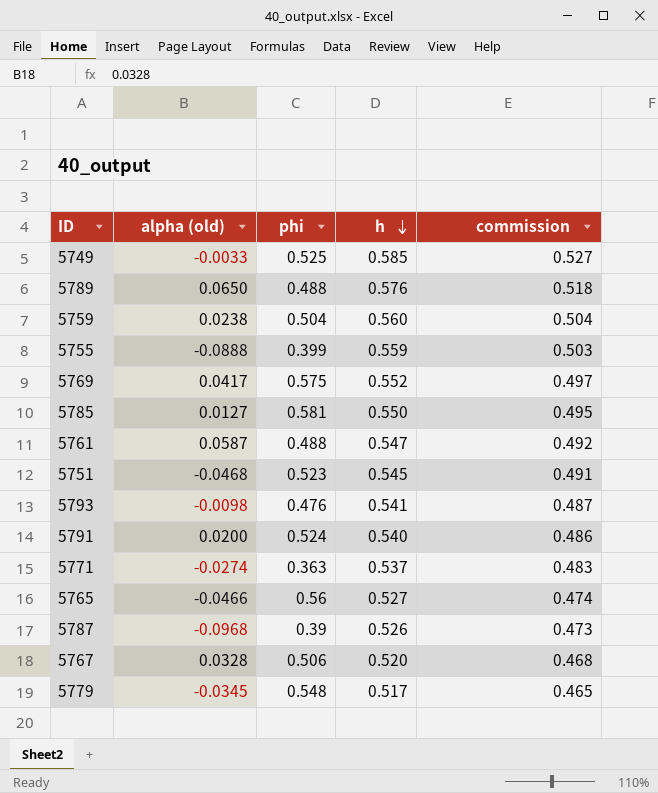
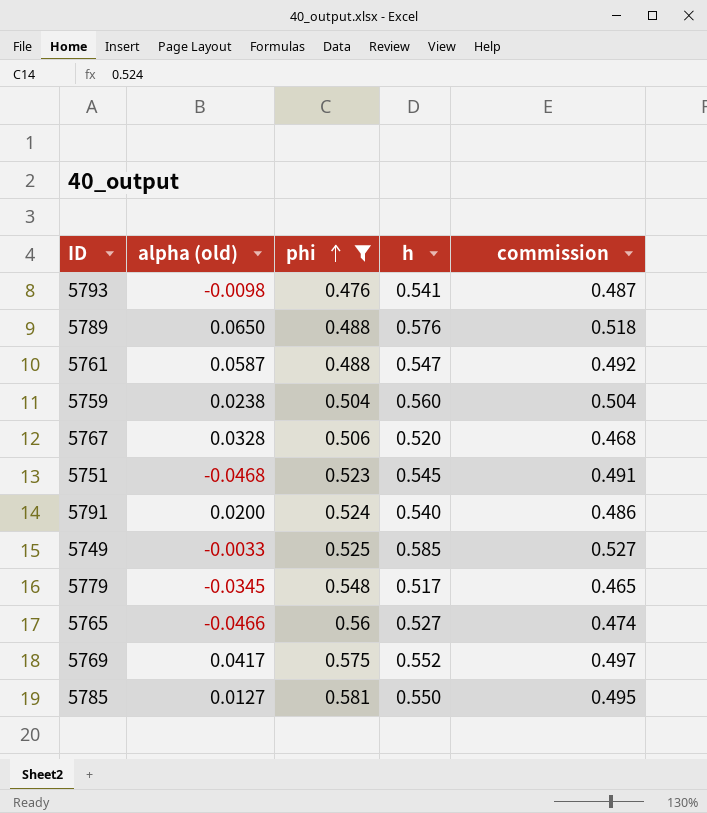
filter: none -> phi >= 0.476
row order: h descending -> phi ascending

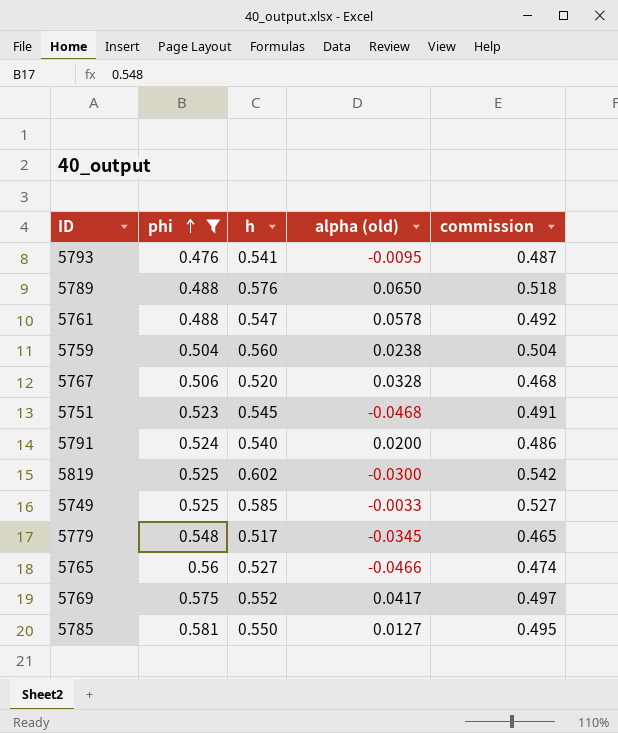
column alpha (old) | position: 2 -> 4
5793 | alpha (old): -0.0098 -> -0.0095
5761 | alpha (old): 0.0587 -> 0.0578
row 5819: none -> 0.525 | 0.602 | -0.0300 | 0.542

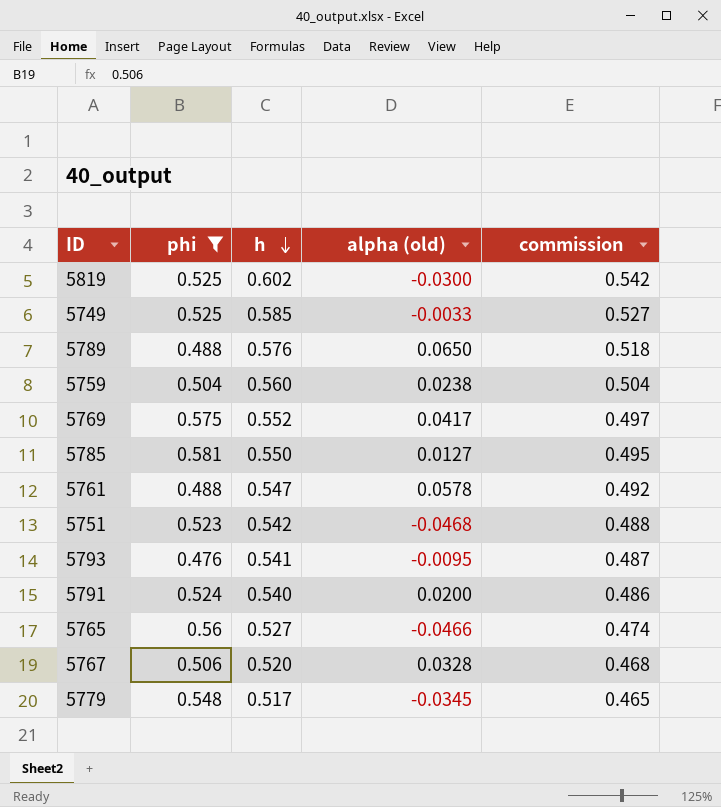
row order: phi ascending -> h descending
5751 | h: 0.545 -> 0.542
5751 | commission: 0.491 -> 0.488

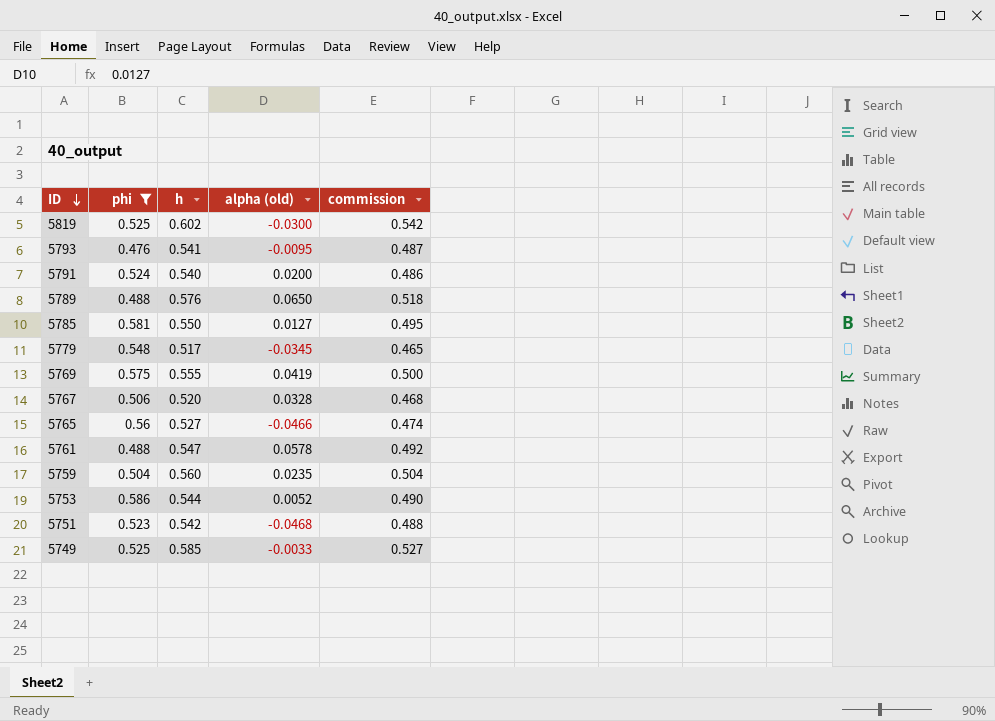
row order: h descending -> ID descending
5769 | h: 0.552 -> 0.555
5769 | alpha (old): 0.0417 -> 0.0419
5769 | commission: 0.497 -> 0.500
5759 | alpha (old): 0.0238 -> 0.0235
row 5753: none -> 0.586 | 0.544 | 0.0052 | 0.490

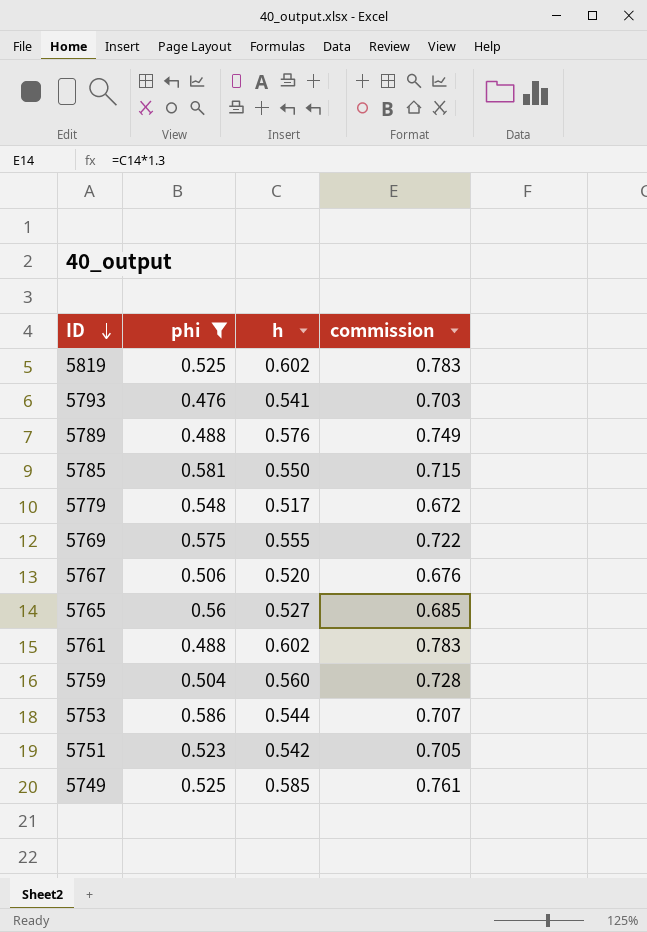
column alpha (old) | position: 4 -> none
column commission | formula: [h] * 0.9 -> [h] * 1.3
row 5791: 0.524 | 0.540 | 0.0200 | 0.486 -> none
5761 | h: 0.547 -> 0.602

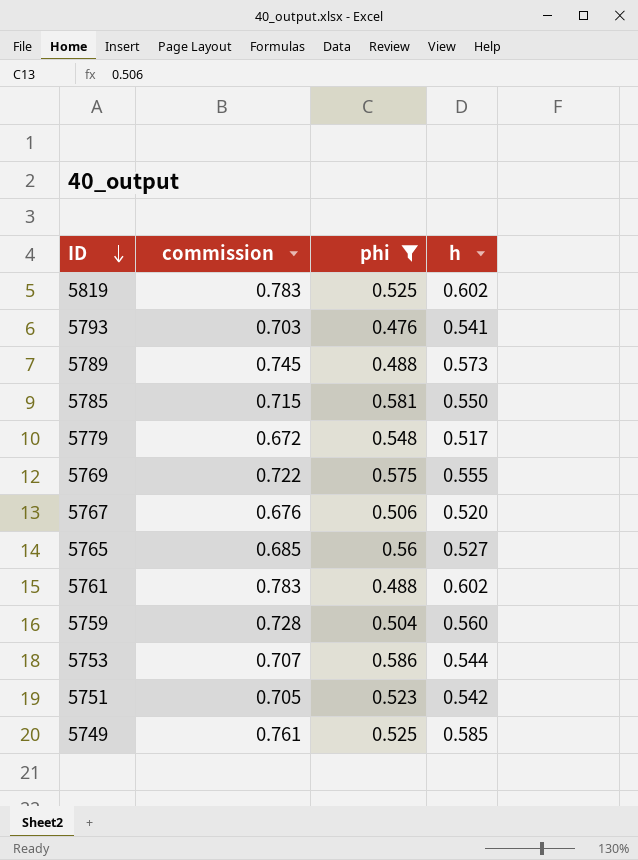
column commission | position: 4 -> 2
5789 | commission: 0.749 -> 0.745
5789 | h: 0.576 -> 0.573

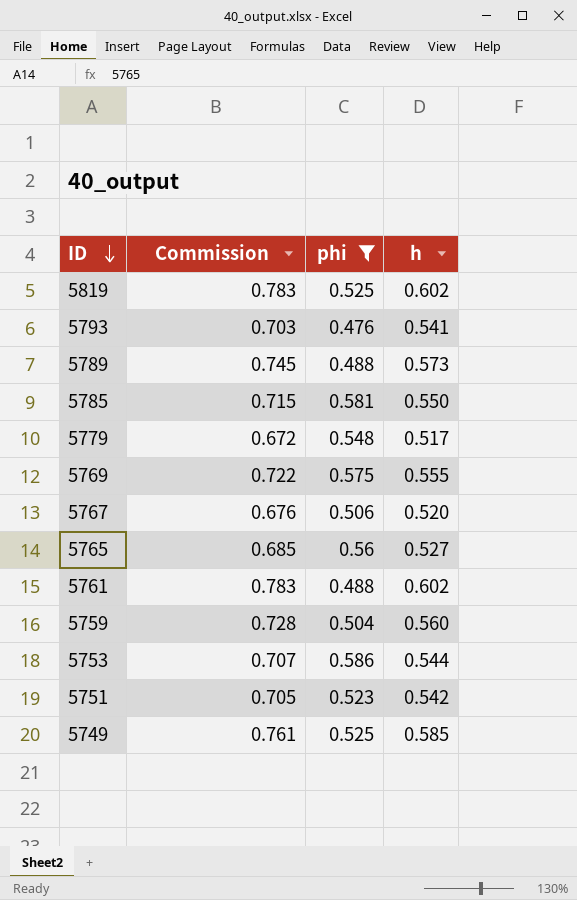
column name: commission -> Commission

